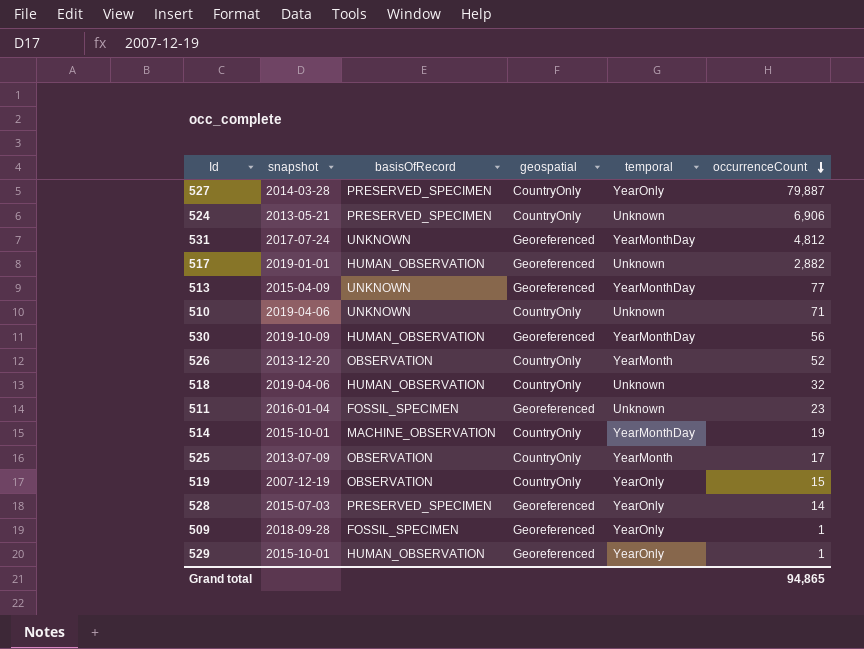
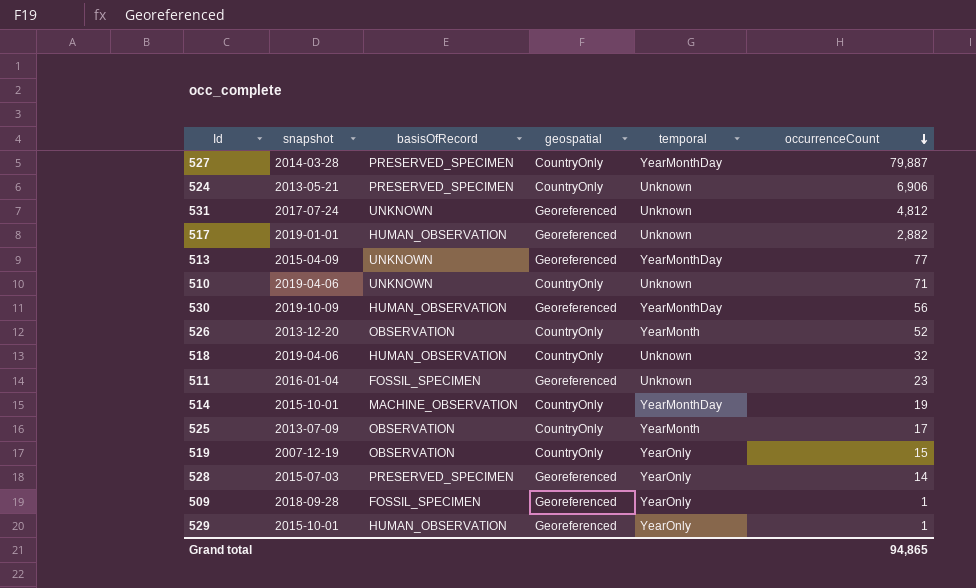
527 | temporal: YearOnly -> YearMonthDay
531 | temporal: YearMonthDay -> Unknown

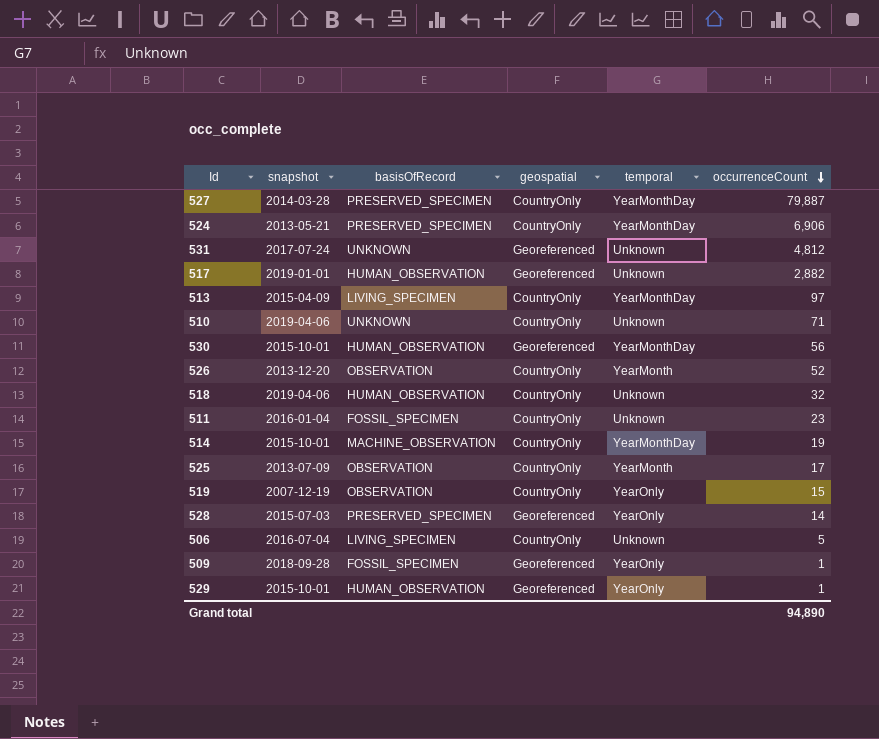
524 | temporal: Unknown -> YearMonthDay
513 | basisOfRecord: UNKNOWN -> LIVING_SPECIMEN
513 | geospatial: Georeferenced -> CountryOnly
513 | occurrenceCount: 77 -> 97
530 | snapshot: 2019-10-09 -> 2015-10-01
511 | geospatial: Georeferenced -> CountryOnly
row 506: none -> 2016-07-04 | LIVING_SPECIMEN | CountryOnly | Unknown | 5
Grand total | occurrenceCount: 94,865 -> 94,890

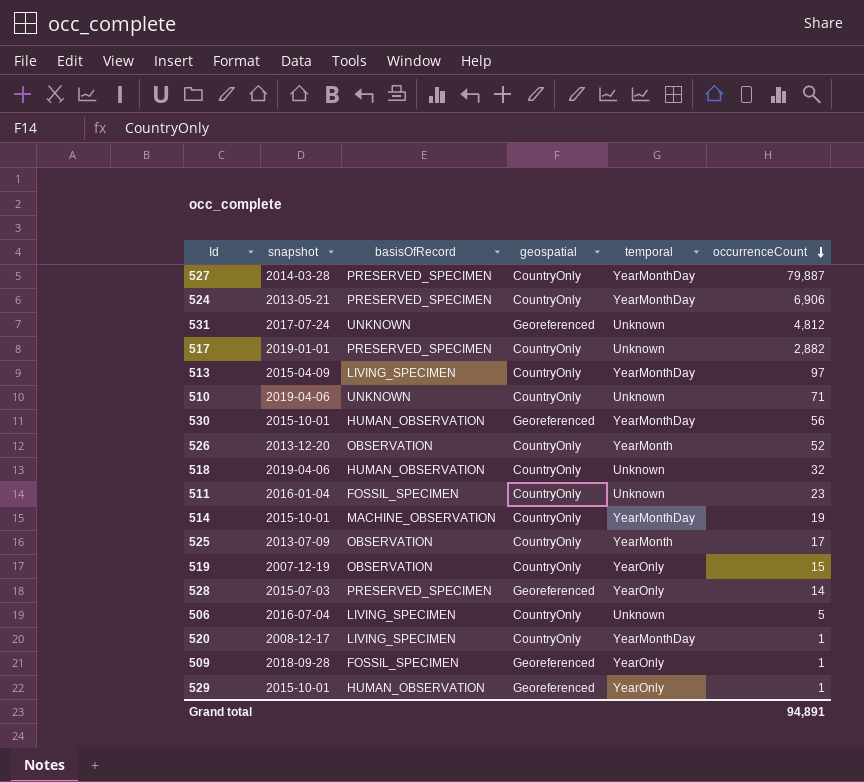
517 | basisOfRecord: HUMAN_OBSERVATION -> PRESERVED_SPECIMEN
517 | geospatial: Georeferenced -> CountryOnly
row 520: none -> 2008-12-17 | LIVING_SPECIMEN | CountryOnly | YearMonthDay | 1
Grand total | occurrenceCount: 94,890 -> 94,891

